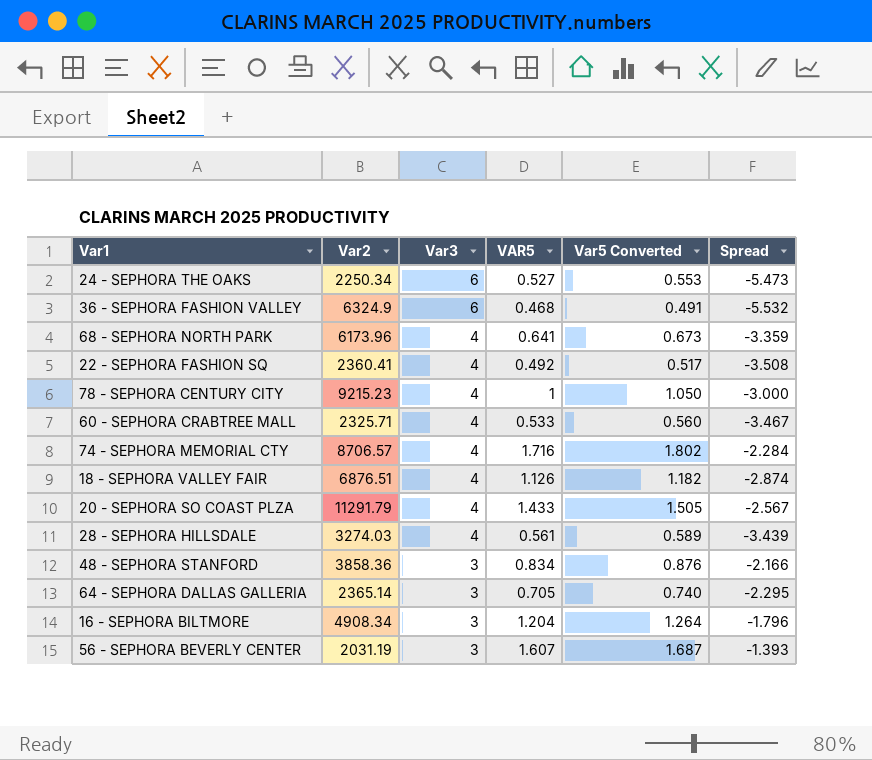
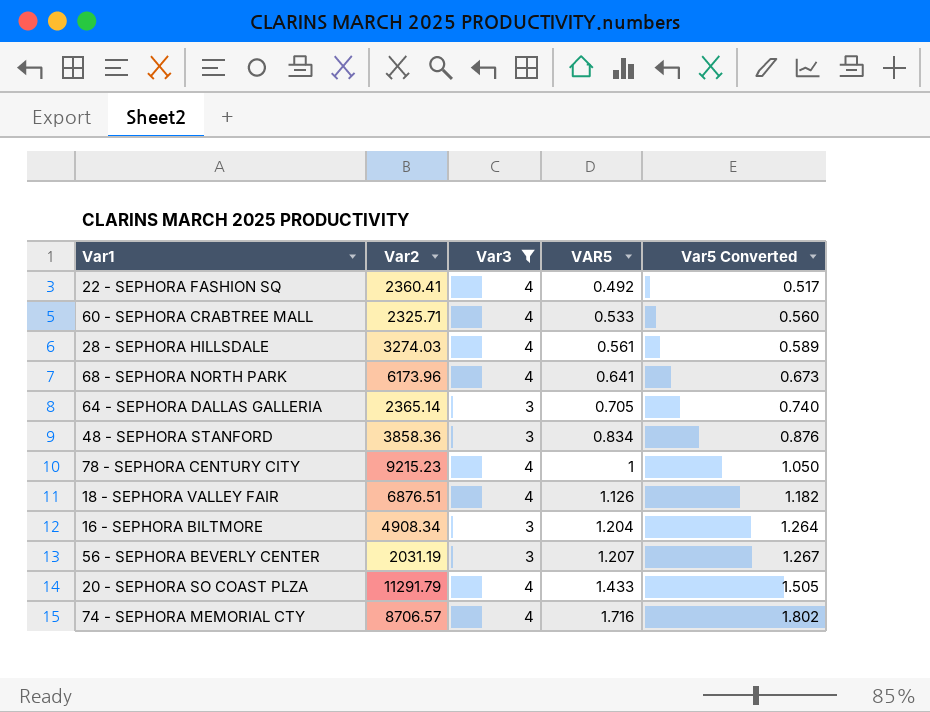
filter: none -> Var3 != 6
row order: Var3 descending -> VAR5 ascending
column Spread | formula: [VAR5] - [Var3] -> none
56 - SEPHORA BEVERLY CENTER | VAR5: 1.607 -> 1.207
56 - SEPHORA BEVERLY CENTER | Var5 Converted: 1.687 -> 1.267

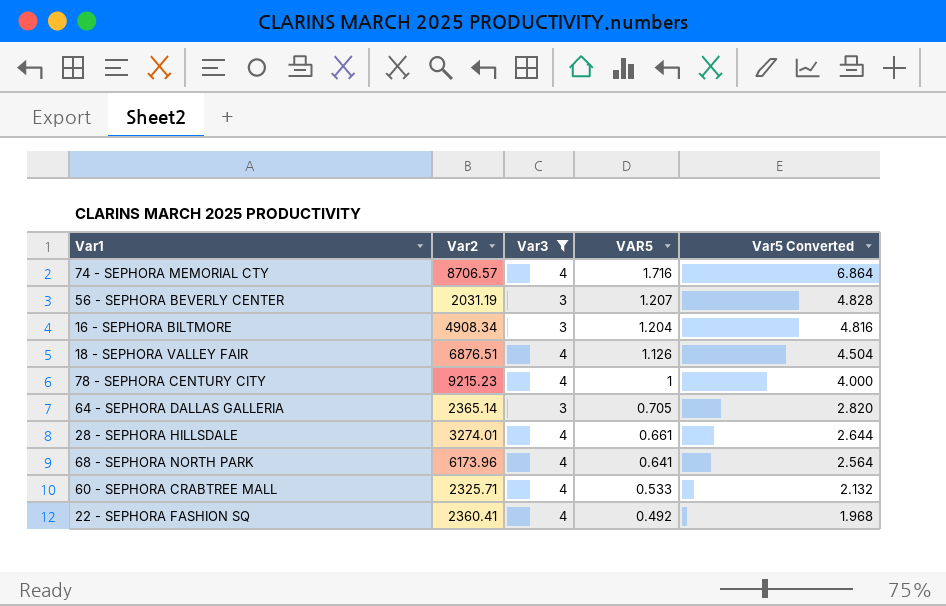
row order: VAR5 ascending -> VAR5 descending
column Var5 Converted | formula: [VAR5] * 1.05 -> [VAR5] * 4
row 48 - SEPHORA STANFORD: 3858.36 | 3 | 0.834 | 0.876 -> none
row 20 - SEPHORA SO COAST PLZA: 11291.79 | 4 | 1.433 | 1.505 -> none
28 - SEPHORA HILLSDALE | Var2: 3274.03 -> 3274.01
28 - SEPHORA HILLSDALE | VAR5: 0.561 -> 0.661

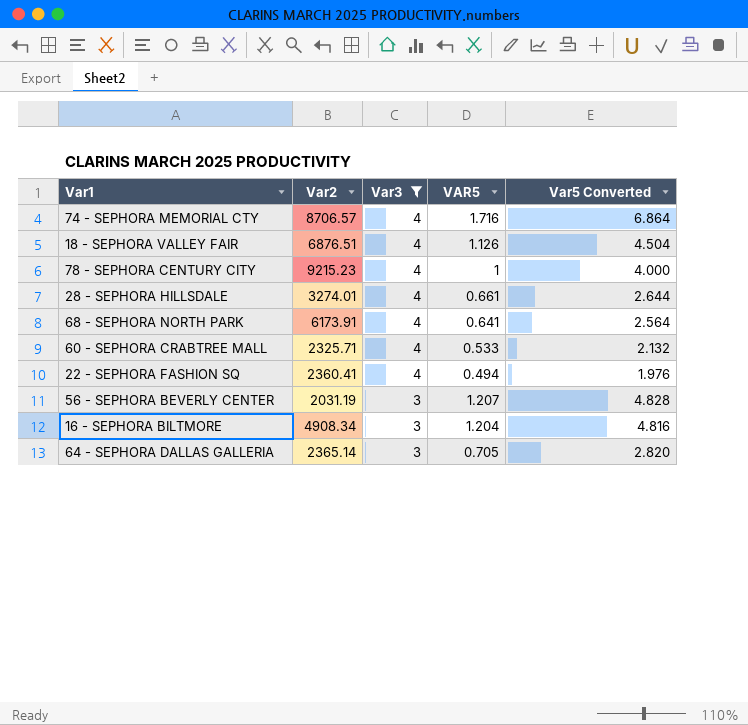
row order: VAR5 descending -> Var3 descending
68 - SEPHORA NORTH PARK | Var2: 6173.96 -> 6173.91
22 - SEPHORA FASHION SQ | VAR5: 0.492 -> 0.494
22 - SEPHORA FASHION SQ | Var5 Converted: 1.968 -> 1.976

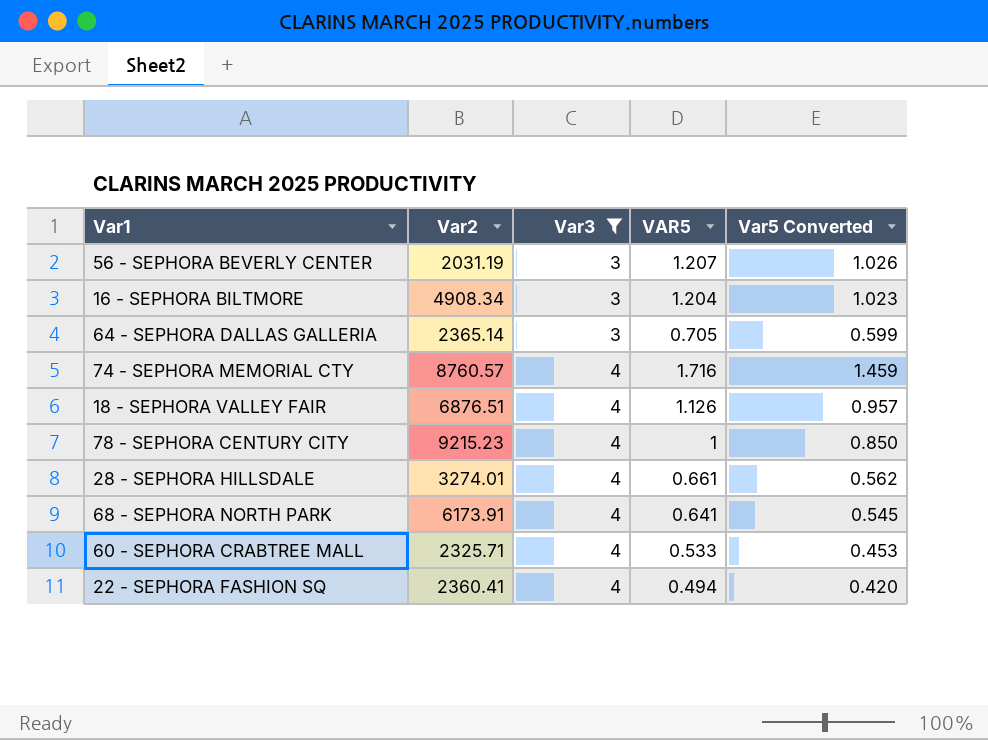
row order: Var3 descending -> Var3 ascending
column Var5 Converted | formula: [VAR5] * 4 -> [VAR5] * 0.85
74 - SEPHORA MEMORIAL CTY | Var2: 8706.57 -> 8760.57

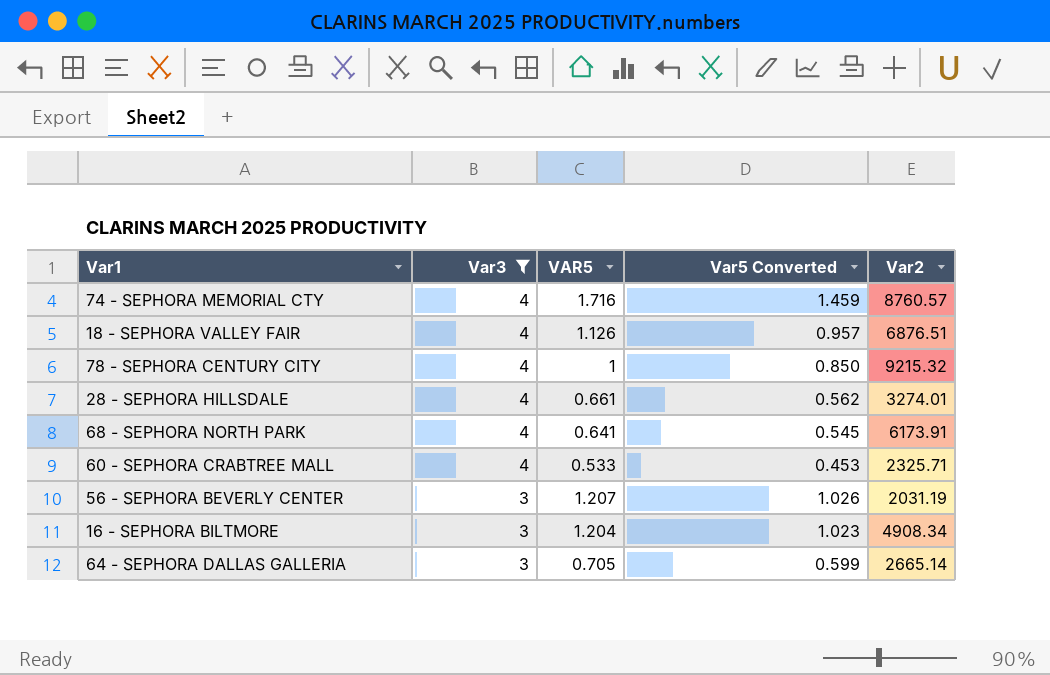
row order: Var3 ascending -> Var3 descending
column Var2 | position: 2 -> 5
row 22 - SEPHORA FASHION SQ: 2360.41 | 4 | 0.494 | 0.420 -> none
78 - SEPHORA CENTURY CITY | Var2: 9215.23 -> 9215.32
64 - SEPHORA DALLAS GALLERIA | Var2: 2365.14 -> 2665.14

